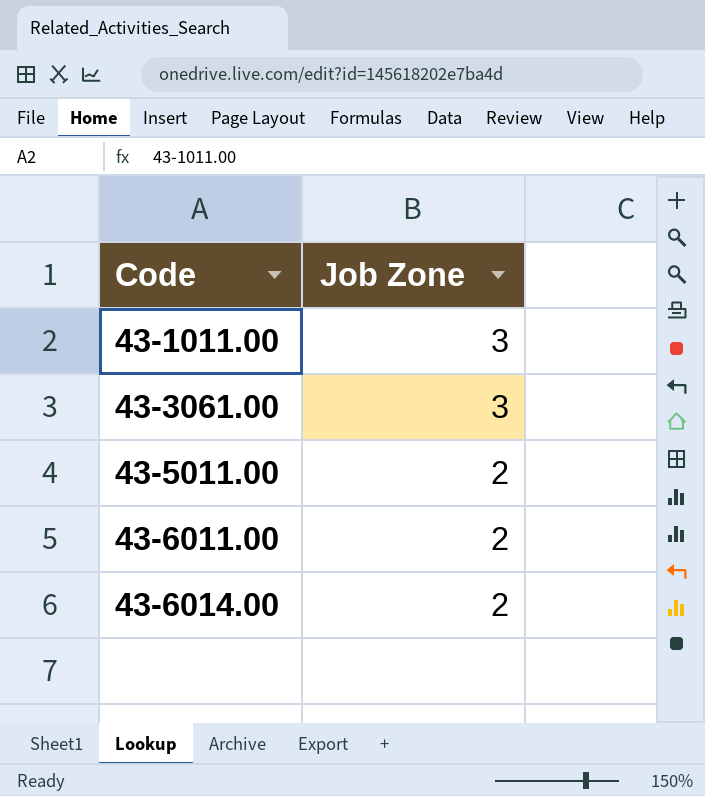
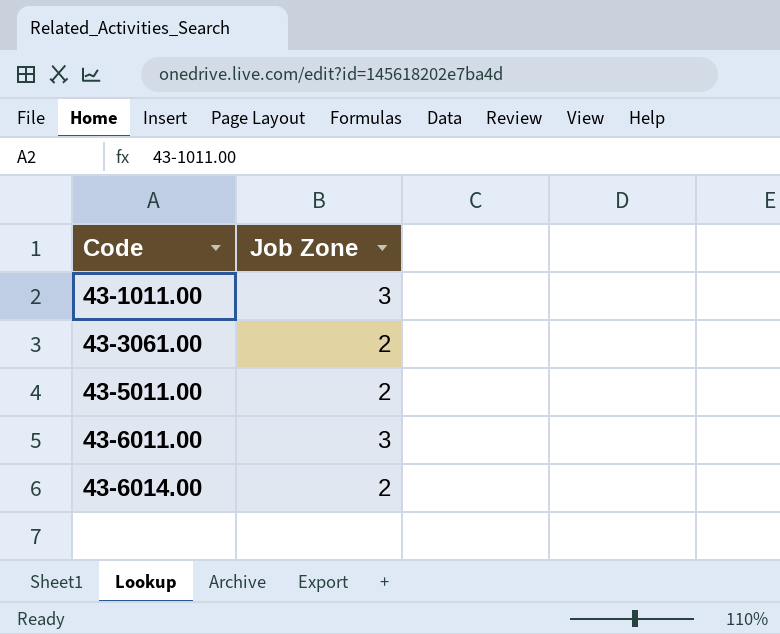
43-3061.00 | Job Zone: 3 -> 2
43-6011.00 | Job Zone: 2 -> 3

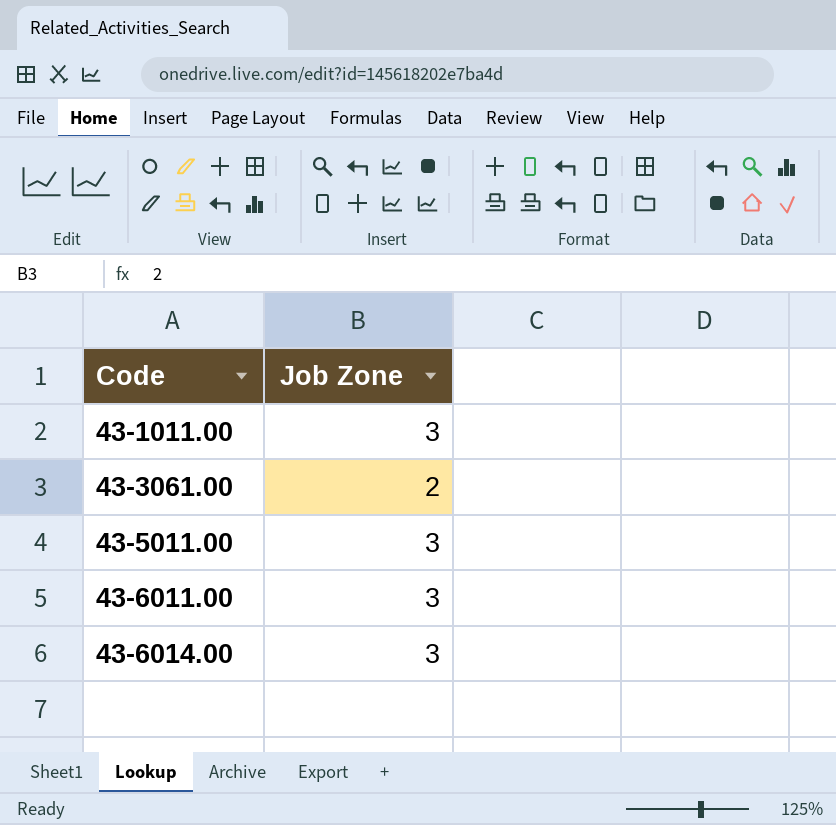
43-5011.00 | Job Zone: 2 -> 3
43-6014.00 | Job Zone: 2 -> 3

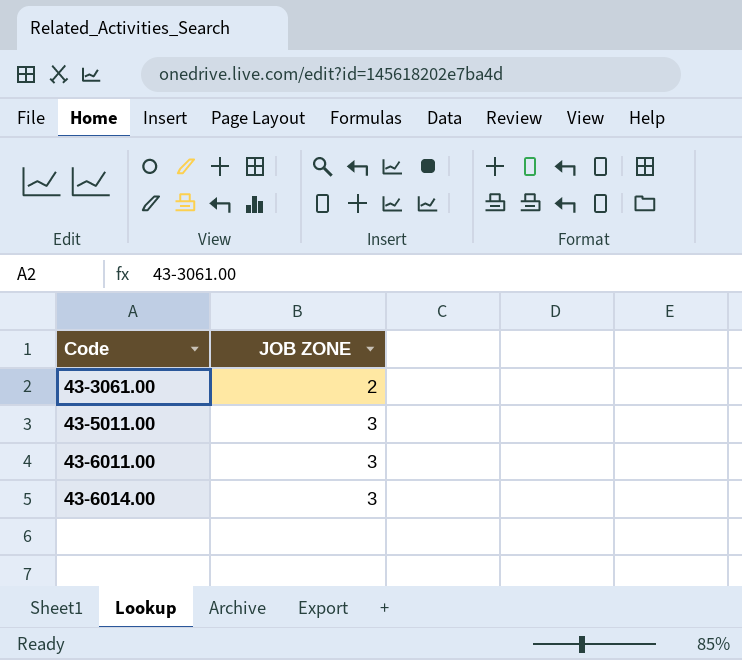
column name: Job Zone -> JOB ZONE
row 43-1011.00: 3 -> none

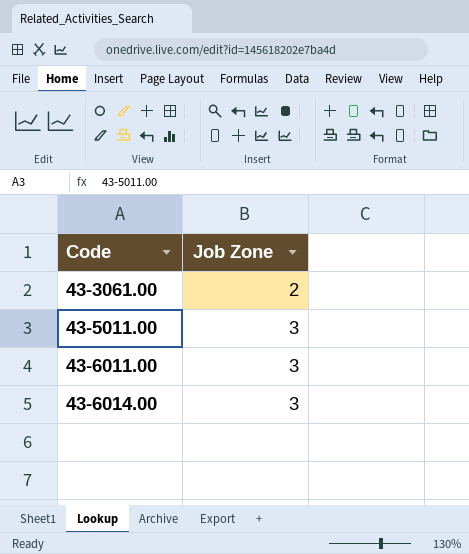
column name: JOB ZONE -> Job Zone

